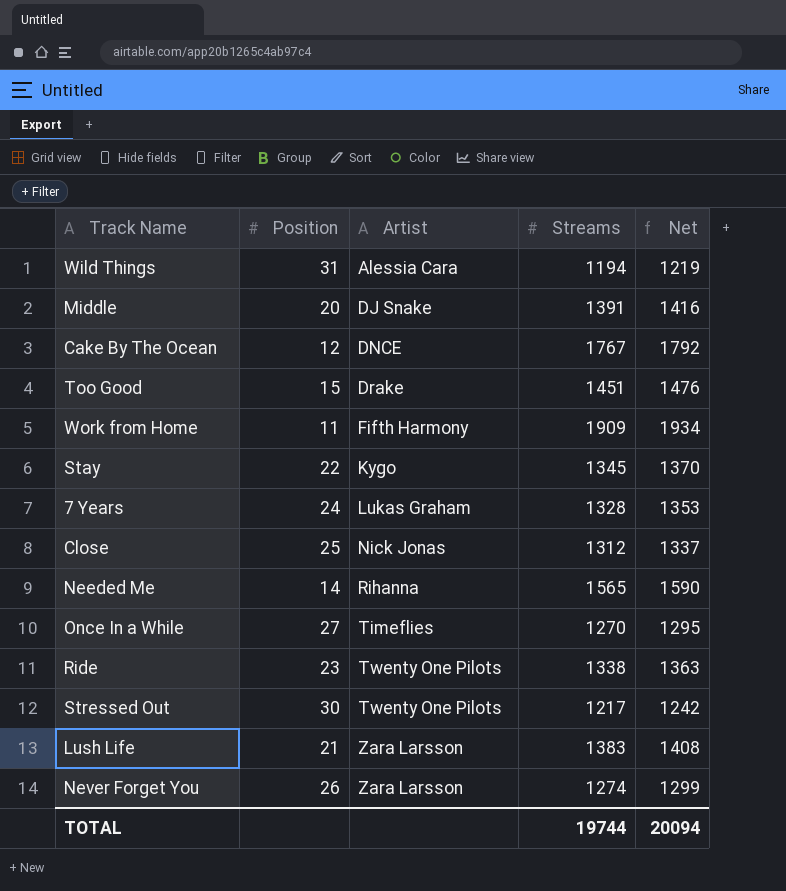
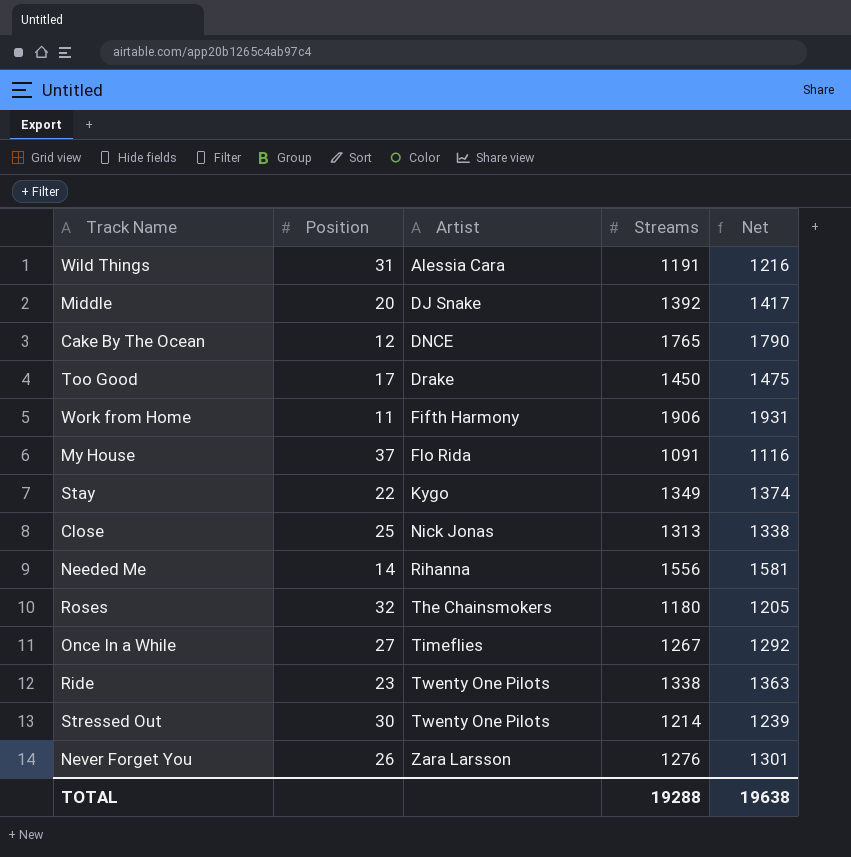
row 7 Years: 24 | Lukas Graham | 1328 | 1353 -> none
row Lush Life: 21 | Zara Larsson | 1383 | 1408 -> none
Wild Things | Streams: 1194 -> 1191
Wild Things | Net: 1219 -> 1216
Middle | Streams: 1391 -> 1392
Middle | Net: 1416 -> 1417
Cake By The Ocean | Streams: 1767 -> 1765
Cake By The Ocean | Net: 1792 -> 1790
Too Good | Position: 15 -> 17
Too Good | Streams: 1451 -> 1450
Too Good | Net: 1476 -> 1475
Work from Home | Streams: 1909 -> 1906
Work from Home | Net: 1934 -> 1931
row My House: none -> 37 | Flo Rida | 1091 | 1116
Stay | Streams: 1345 -> 1349
Stay | Net: 1370 -> 1374
Close | Streams: 1312 -> 1313
Close | Net: 1337 -> 1338
Needed Me | Streams: 1565 -> 1556
Needed Me | Net: 1590 -> 1581
row Roses: none -> 32 | The Chainsmokers | 1180 | 1205
Once In a While | Streams: 1270 -> 1267
Once In a While | Net: 1295 -> 1292
Stressed Out | Streams: 1217 -> 1214
Stressed Out | Net: 1242 -> 1239
Never Forget You | Streams: 1274 -> 1276
Never Forget You | Net: 1299 -> 1301
TOTAL | Streams: 19744 -> 19288
TOTAL | Net: 20094 -> 19638

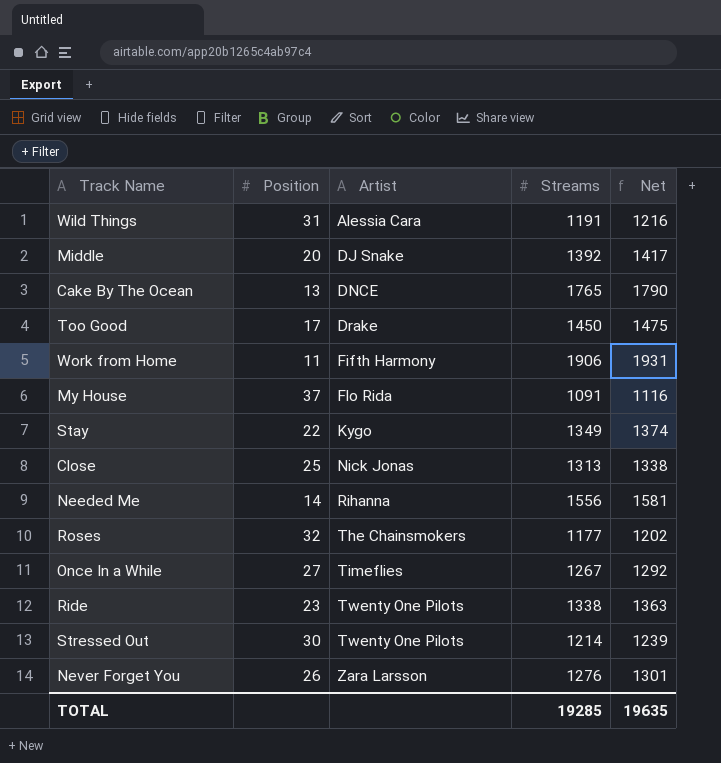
Cake By The Ocean | Position: 12 -> 13
Roses | Streams: 1180 -> 1177
Roses | Net: 1205 -> 1202
TOTAL | Streams: 19288 -> 19285
TOTAL | Net: 19638 -> 19635

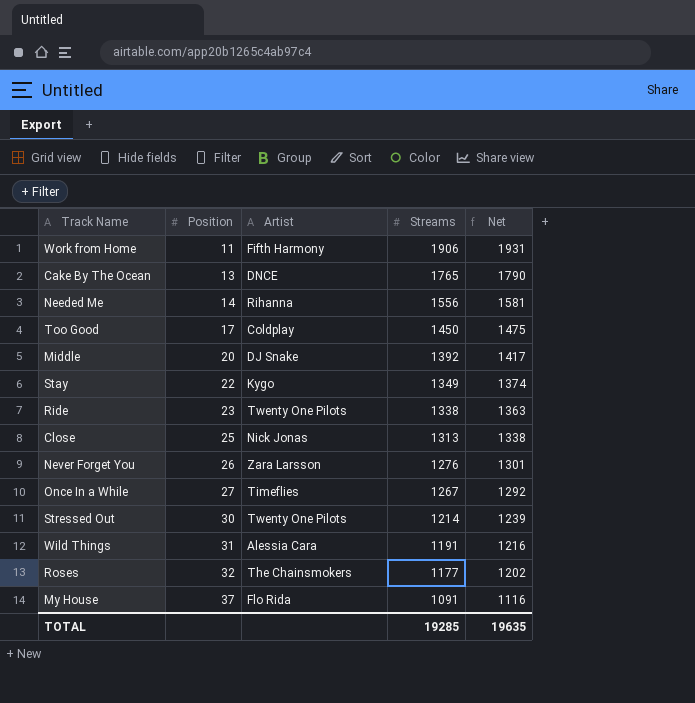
row order: Artist ascending -> Position ascending
Too Good | Artist: Drake -> Coldplay

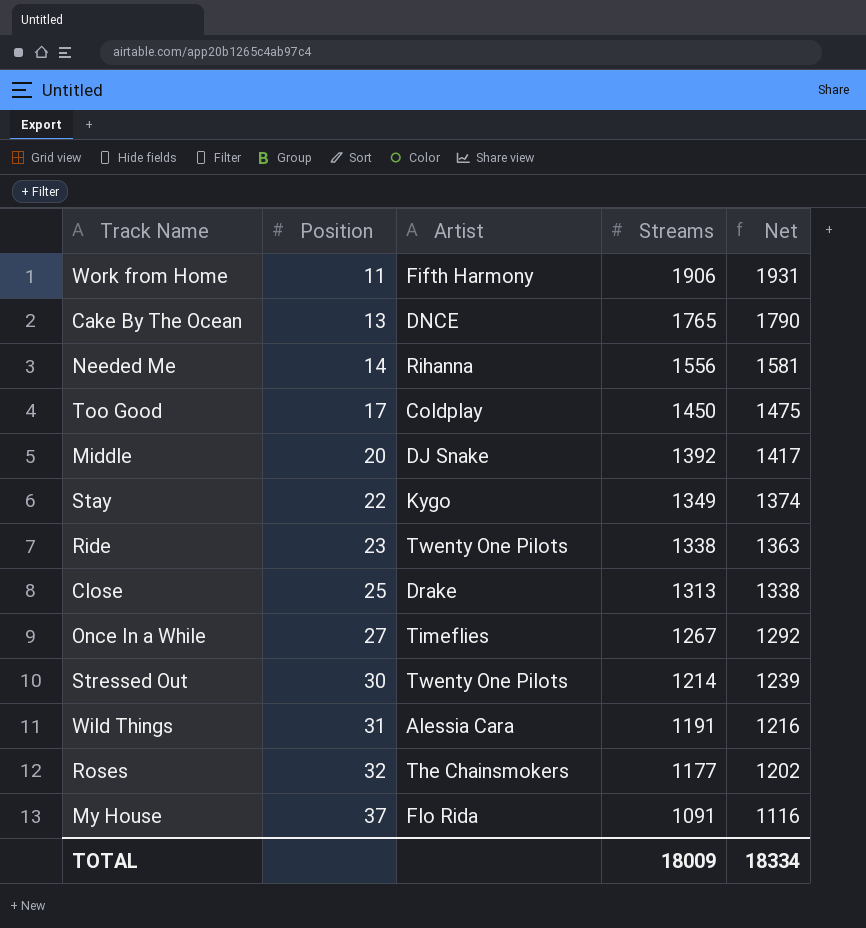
row Never Forget You: 26 | Zara Larsson | 1276 | 1301 -> none
Close | Artist: Nick Jonas -> Drake
TOTAL | Streams: 19285 -> 18009
TOTAL | Net: 19635 -> 18334

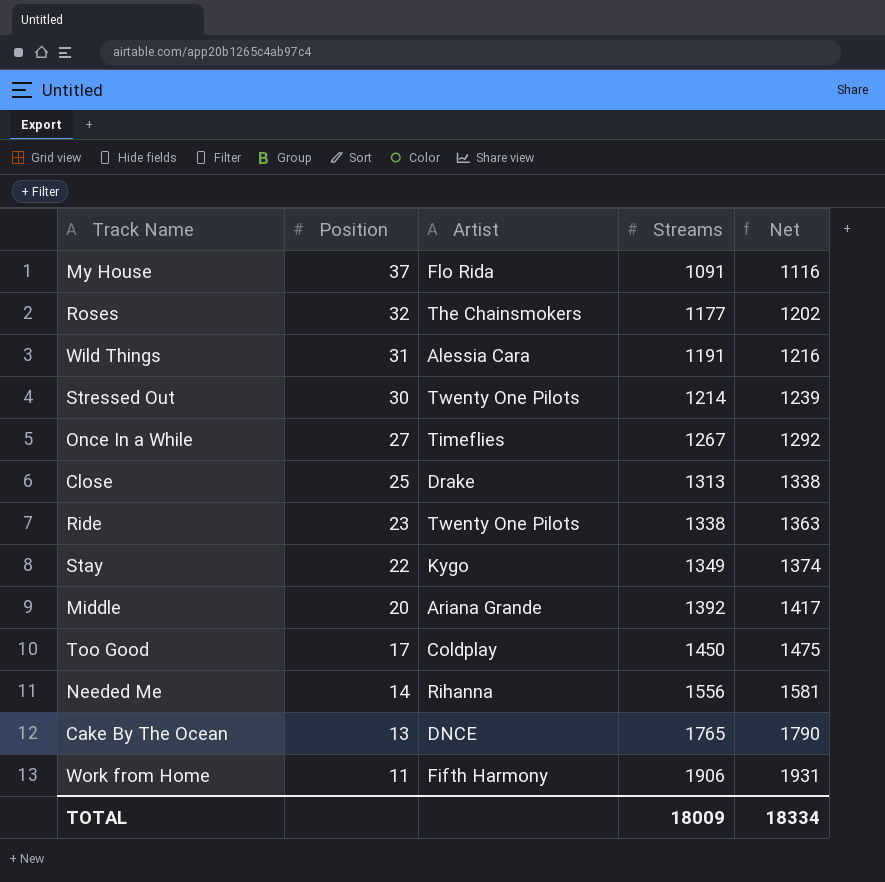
row order: Position ascending -> Position descending
Middle | Artist: DJ Snake -> Ariana Grande

